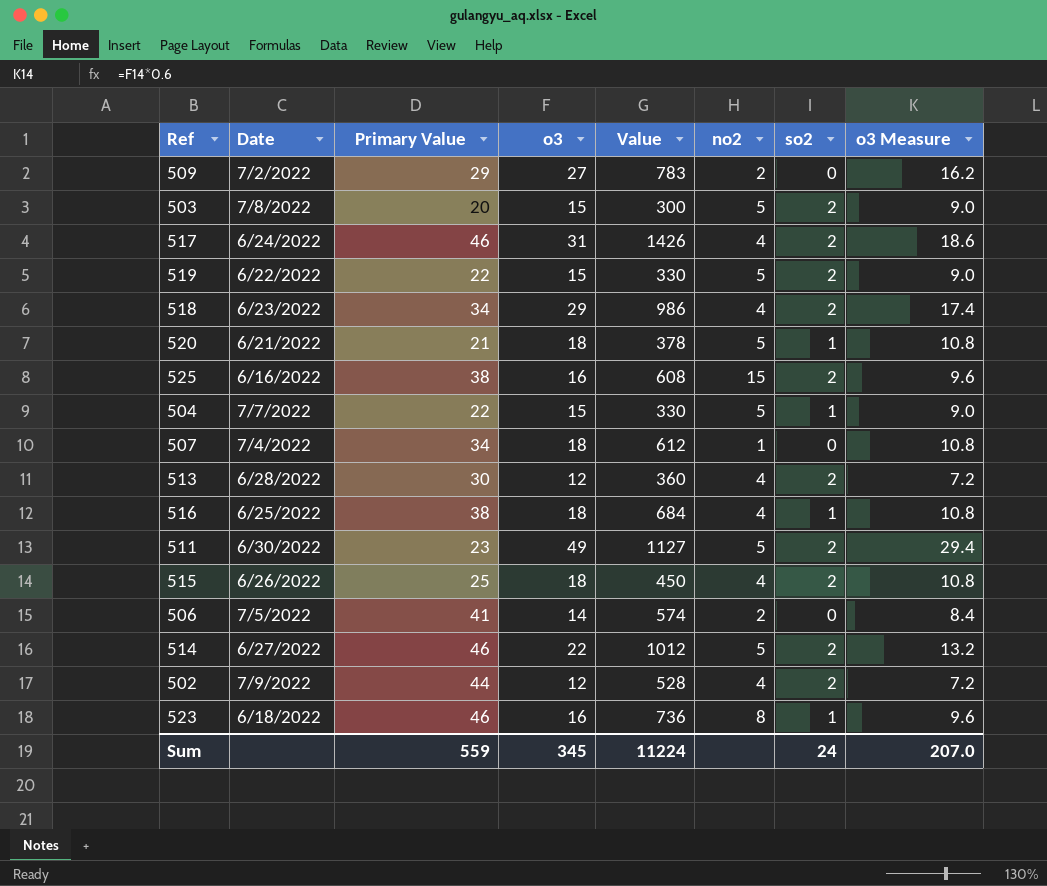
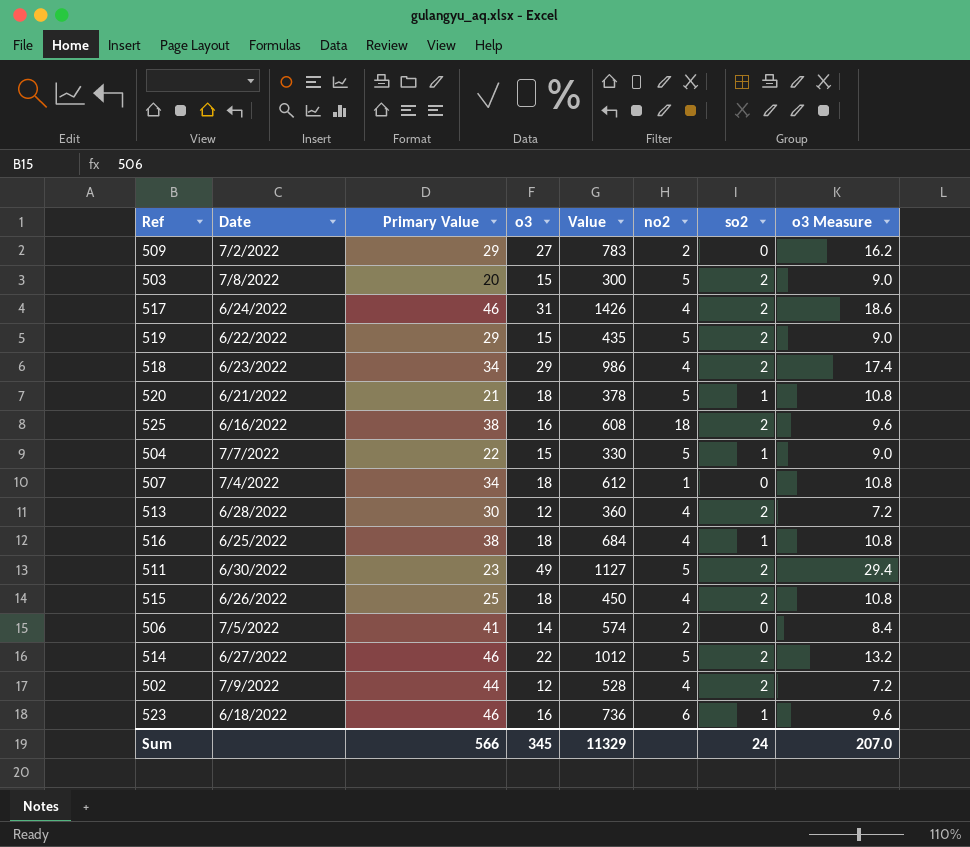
519 | Primary Value: 22 -> 29
519 | Value: 330 -> 435
525 | no2: 15 -> 18
523 | no2: 8 -> 6
Sum | Primary Value: 559 -> 566
Sum | Value: 11224 -> 11329

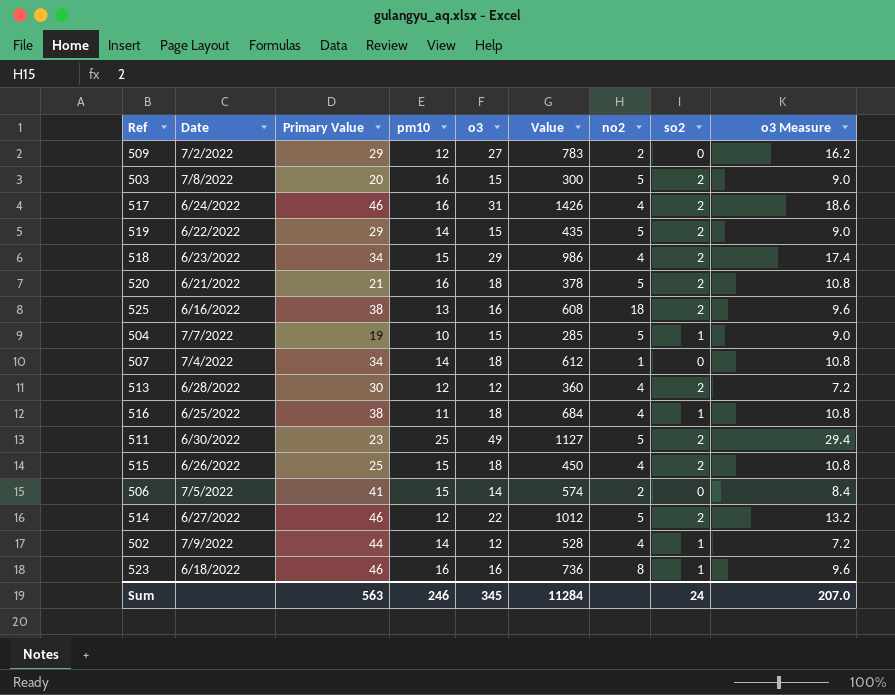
column pm10 | position: none -> 4
520 | so2: 1 -> 2
504 | Primary Value: 22 -> 19
504 | Value: 330 -> 285
502 | so2: 2 -> 1
523 | no2: 6 -> 8
Sum | Primary Value: 566 -> 563
Sum | Value: 11329 -> 11284

